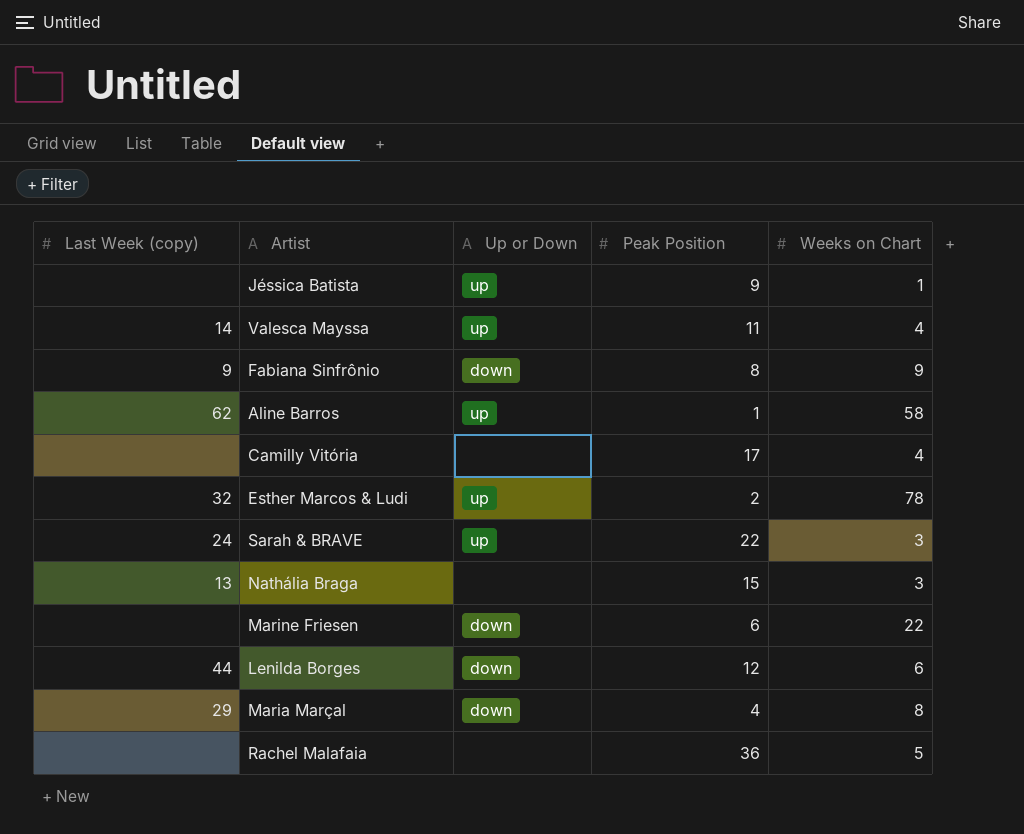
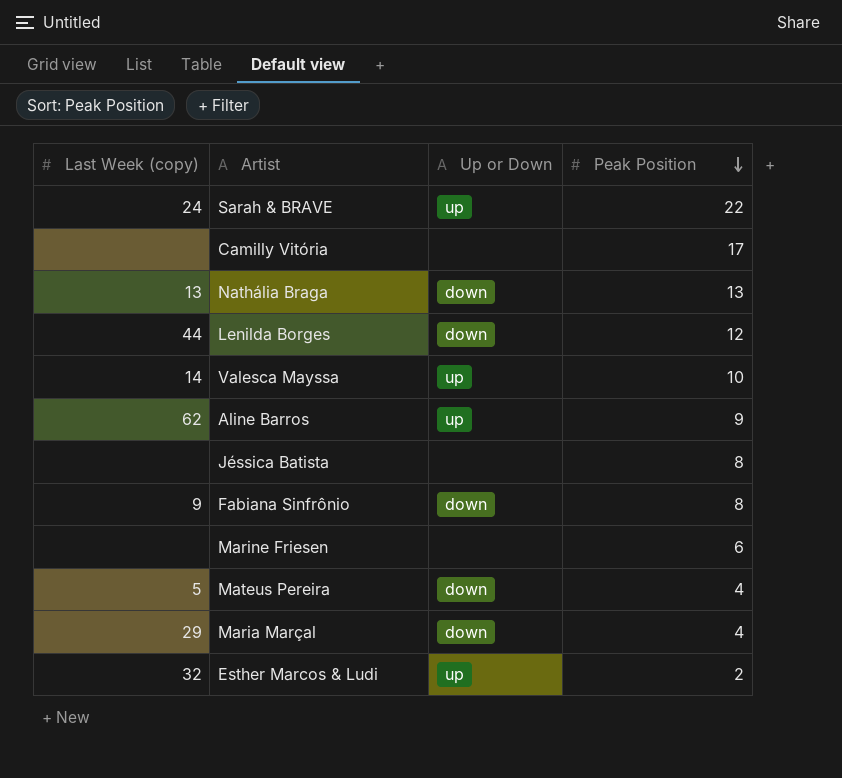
row order: none -> Peak Position descending
column Weeks on Chart | position: 5 -> none
row Rachel Malafaia: none | none | 36 | 5 -> none
Nathália Braga | Up or Down: none -> down
Nathália Braga | Peak Position: 15 -> 13
Valesca Mayssa | Peak Position: 11 -> 10
Aline Barros | Peak Position: 1 -> 9
Jéssica Batista | Up or Down: up -> none
Jéssica Batista | Peak Position: 9 -> 8
Marine Friesen | Up or Down: down -> none
row Mateus Pereira: none -> 5 | down | 4

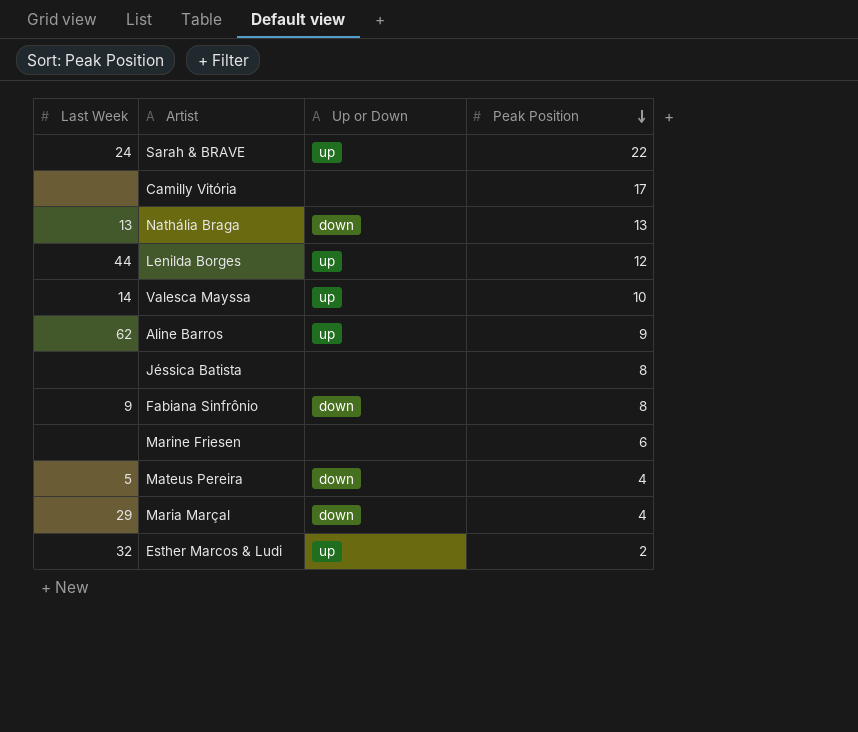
column name: Last Week (copy) -> Last Week
Lenilda Borges | Up or Down: down -> up

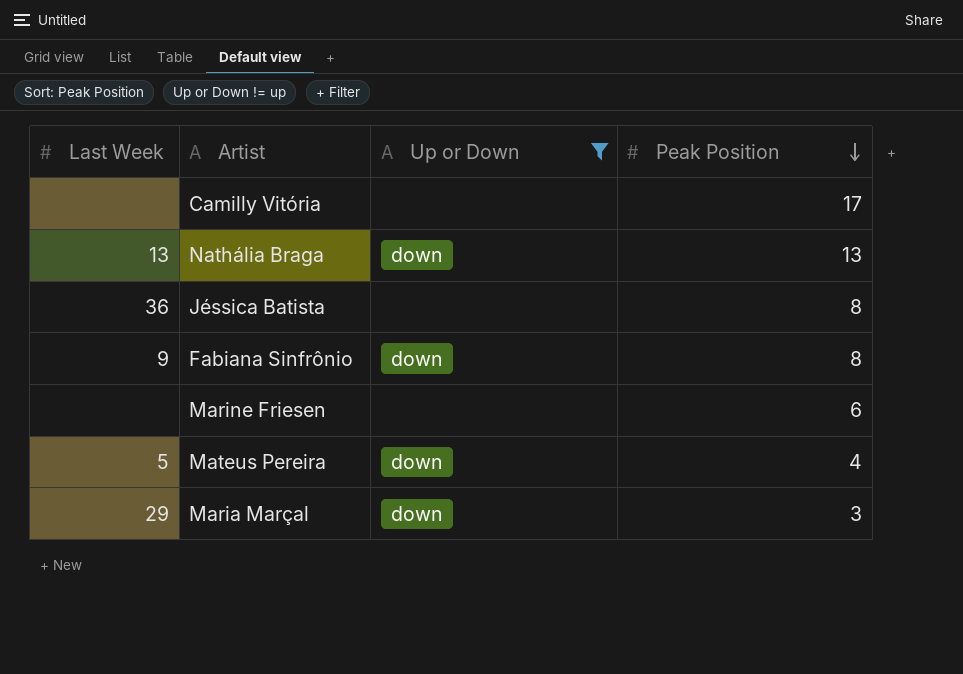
filter: none -> Up or Down != up
Jéssica Batista | Last Week: none -> 36
Maria Marçal | Peak Position: 4 -> 3

